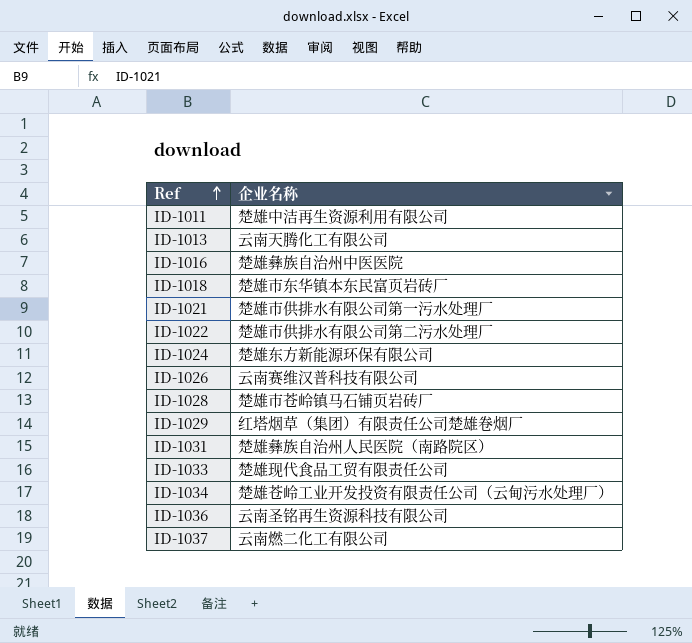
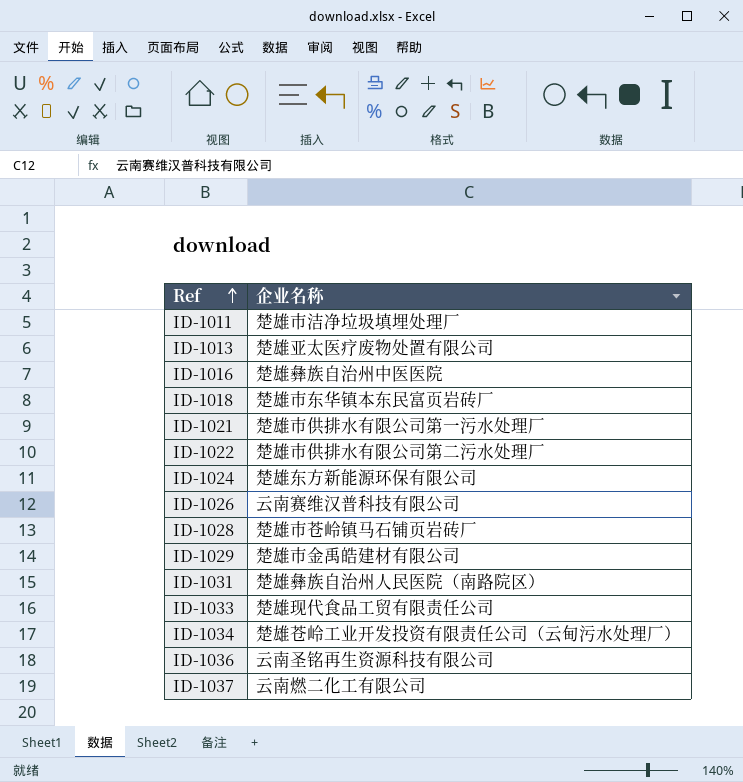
ID-1011 | 企业名称: 楚雄中洁再生资源利用有限公司 -> 楚雄市洁净垃圾填埋处理厂
ID-1013 | 企业名称: 云南天腾化工有限公司 -> 楚雄亚太医疗废物处置有限公司
ID-1029 | 企业名称: 红塔烟草（集团）有限责任公司楚雄卷烟厂 -> 楚雄市金禹皓建材有限公司

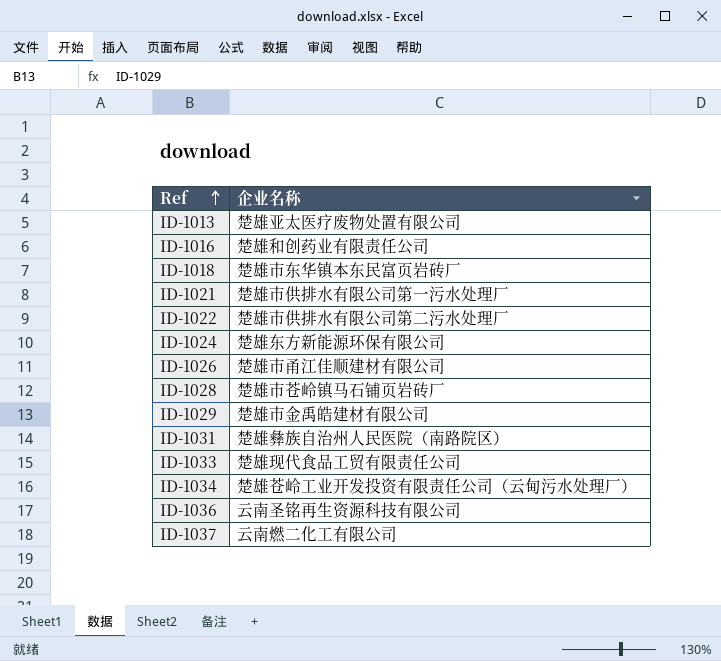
row ID-1011: 楚雄市洁净垃圾填埋处理厂 -> none
ID-1016 | 企业名称: 楚雄彝族自治州中医医院 -> 楚雄和创药业有限责任公司
ID-1026 | 企业名称: 云南赛维汉普科技有限公司 -> 楚雄市甬江佳顺建材有限公司

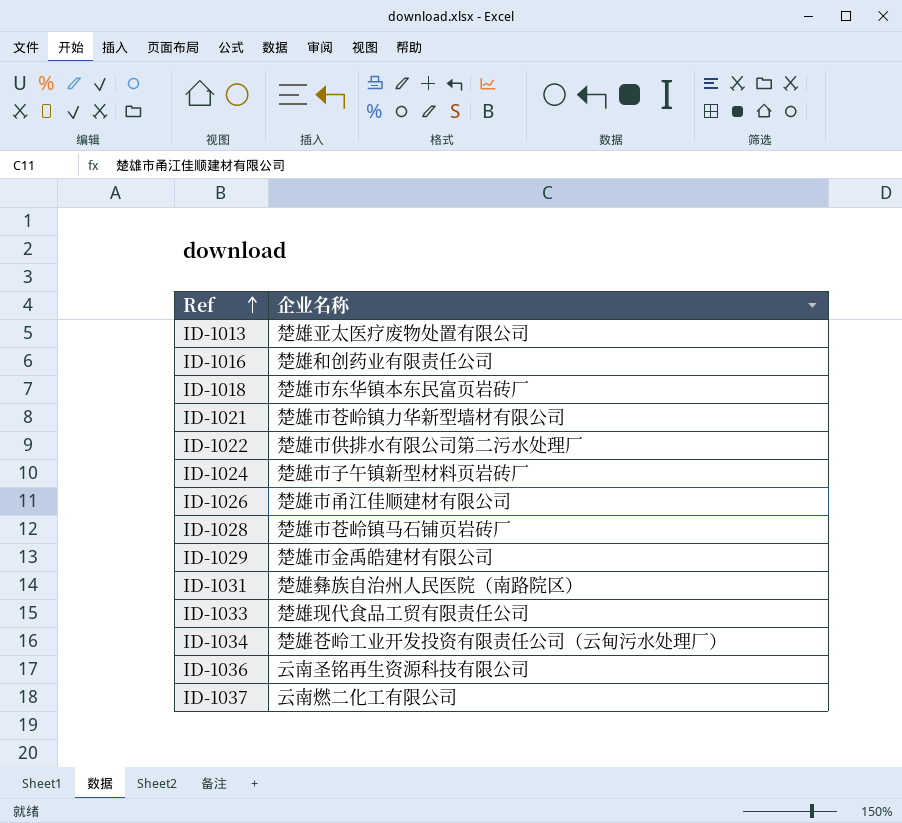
ID-1021 | 企业名称: 楚雄市供排水有限公司第一污水处理厂 -> 楚雄市苍岭镇力华新型墙材有限公司
ID-1024 | 企业名称: 楚雄东方新能源环保有限公司 -> 楚雄市子午镇新型材料页岩砖厂

